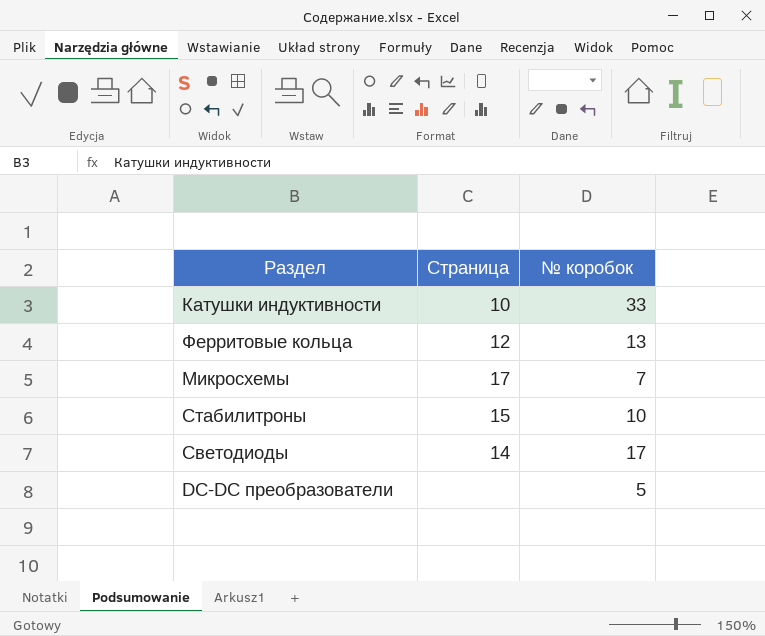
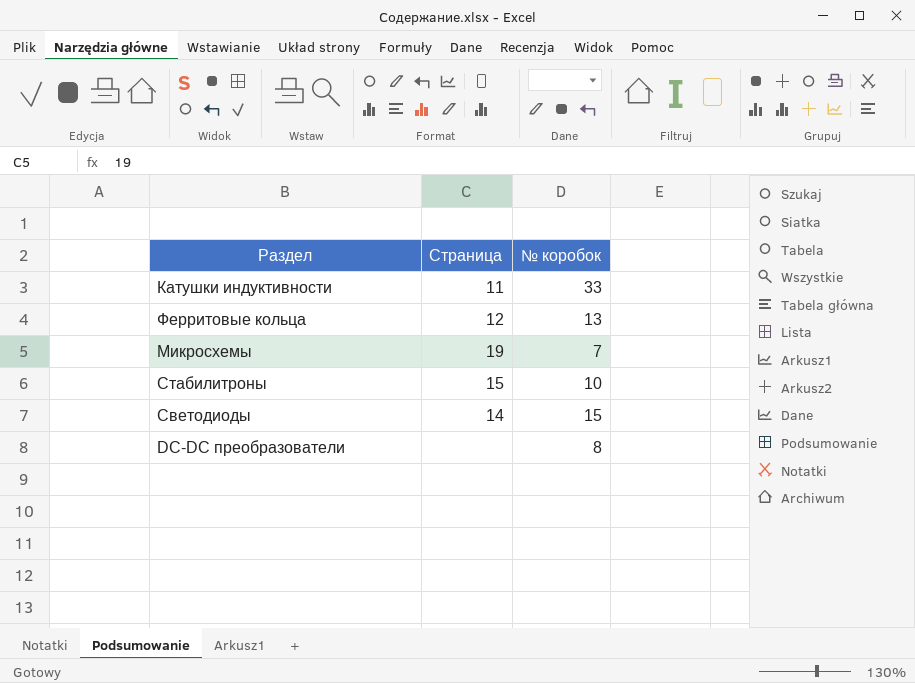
Катушки индуктивности | Страница: 10 -> 11
Микросхемы | Страница: 17 -> 19
Светодиоды | № коробок: 17 -> 15
DC-DC преобразователи | № коробок: 5 -> 8

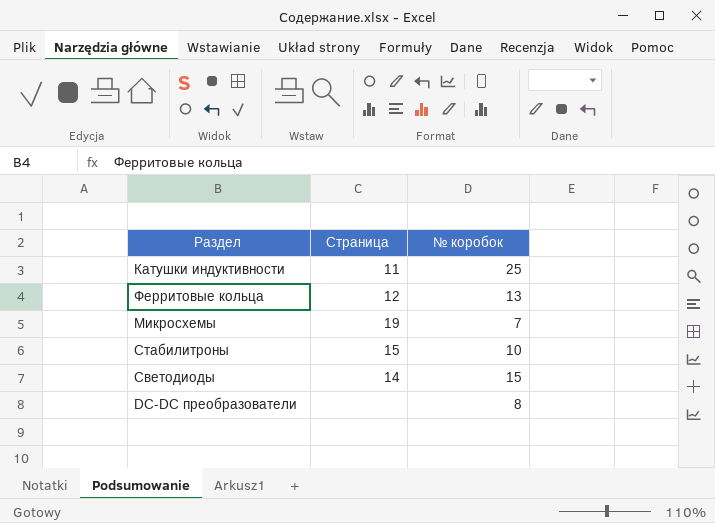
Катушки индуктивности | № коробок: 33 -> 25

